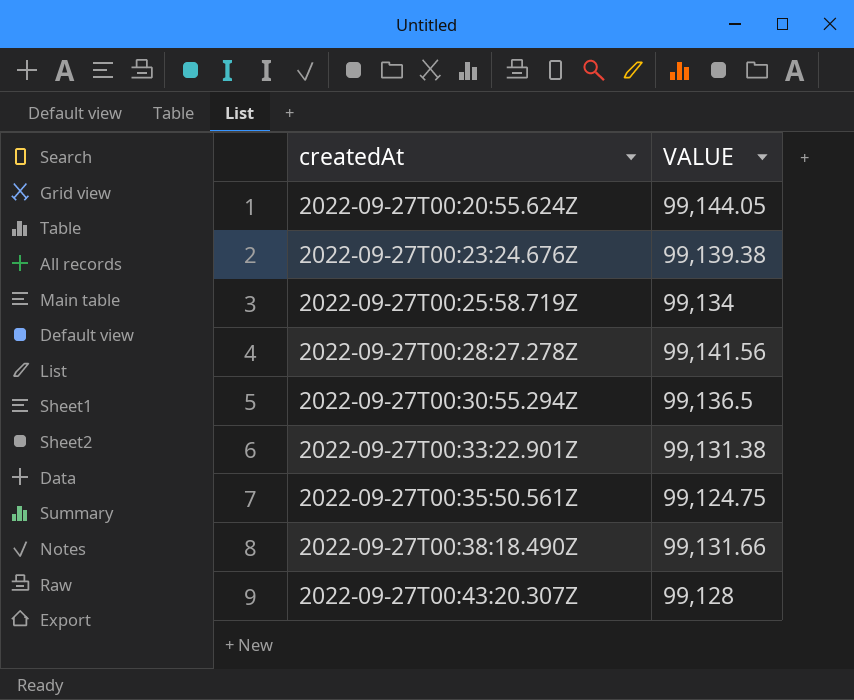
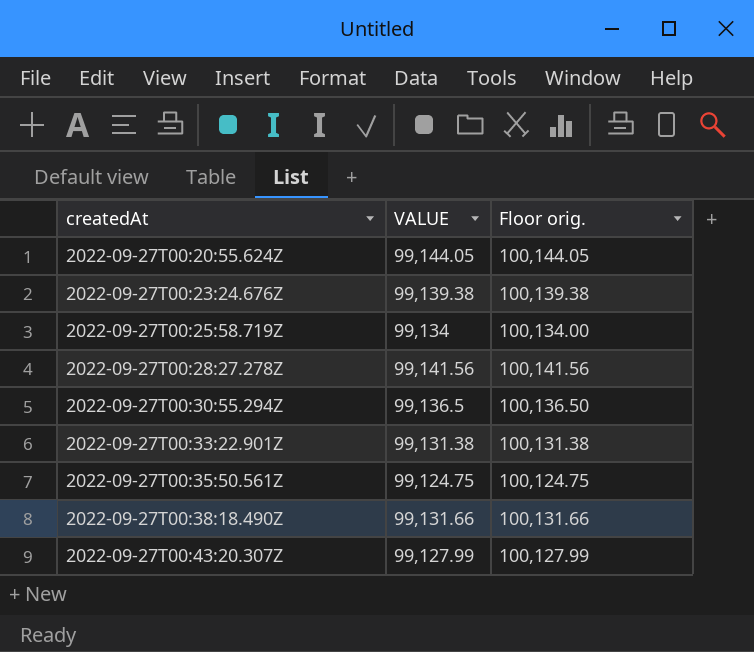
column Floor orig. | formula: none -> [VALUE] + 1000
2022-09-27T00:43:20.307Z | VALUE: 99,128 -> 99,127.99

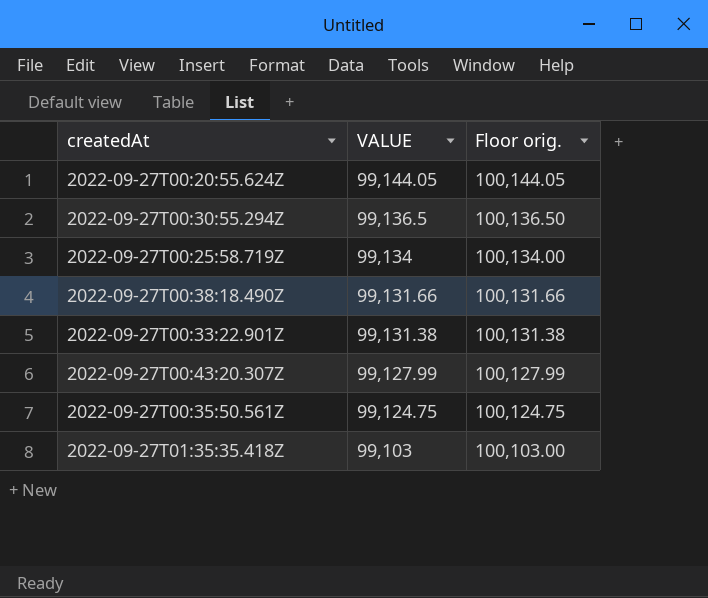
row order: createdAt ascending -> VALUE descending
row 2022-09-27T00:23:24.676Z: 99,139.38 | 100,139.38 -> none
row 2022-09-27T00:28:27.278Z: 99,141.56 | 100,141.56 -> none
row 2022-09-27T01:35:35.418Z: none -> 99,103 | 100,103.00

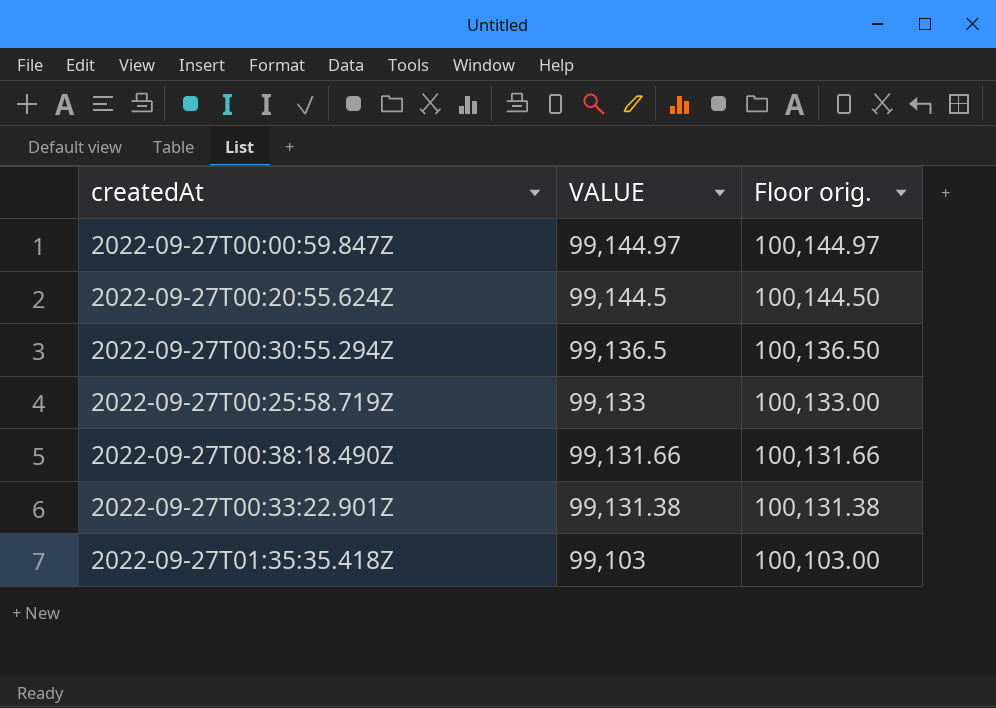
row 2022-09-27T00:43:20.307Z: 99,127.99 | 100,127.99 -> none
row 2022-09-27T00:35:50.561Z: 99,124.75 | 100,124.75 -> none
row 2022-09-27T00:00:59.847Z: none -> 99,144.97 | 100,144.97
2022-09-27T00:20:55.624Z | VALUE: 99,144.05 -> 99,144.5
2022-09-27T00:20:55.624Z | Floor orig.: 100,144.05 -> 100,144.50
2022-09-27T00:25:58.719Z | VALUE: 99,134 -> 99,133
2022-09-27T00:25:58.719Z | Floor orig.: 100,134.00 -> 100,133.00

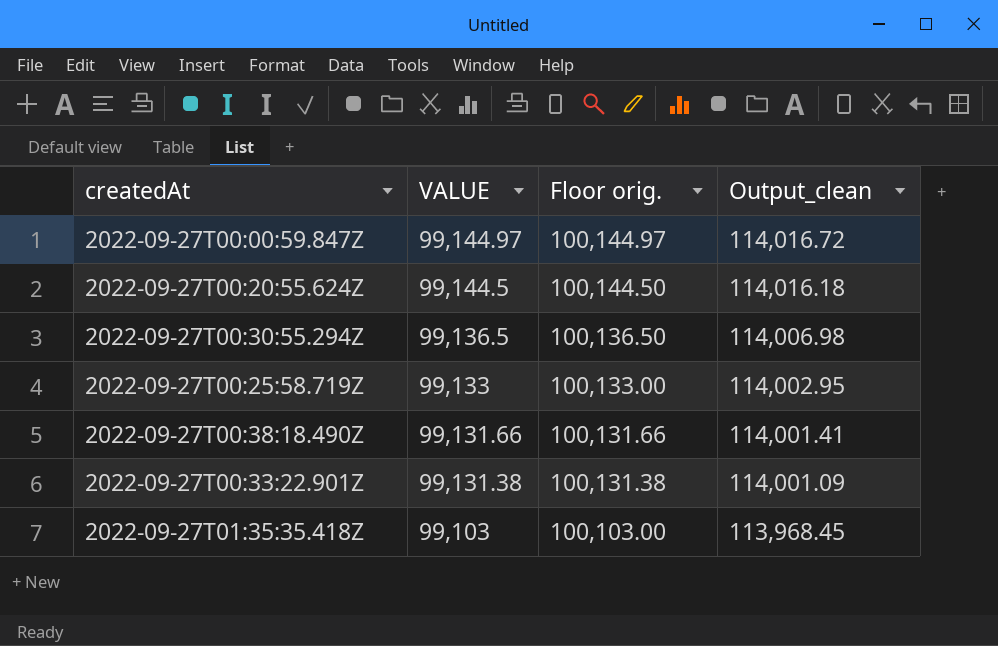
column Output_clean | formula: none -> [VALUE] * 1.15

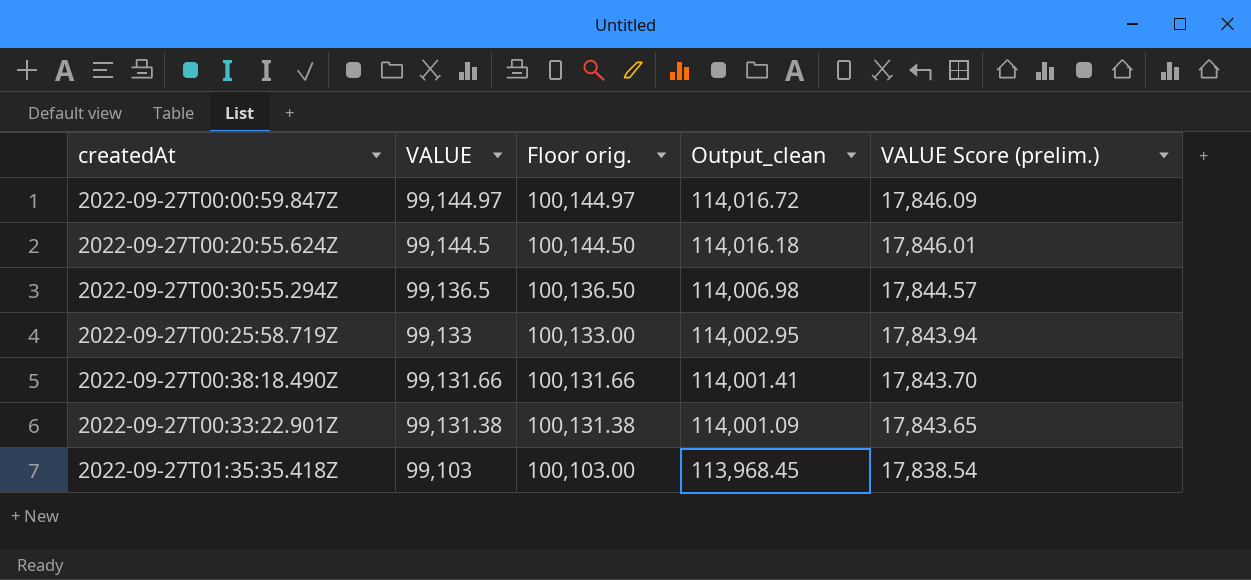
column VALUE Score (prelim.) | formula: none -> [VALUE] * 0.18

